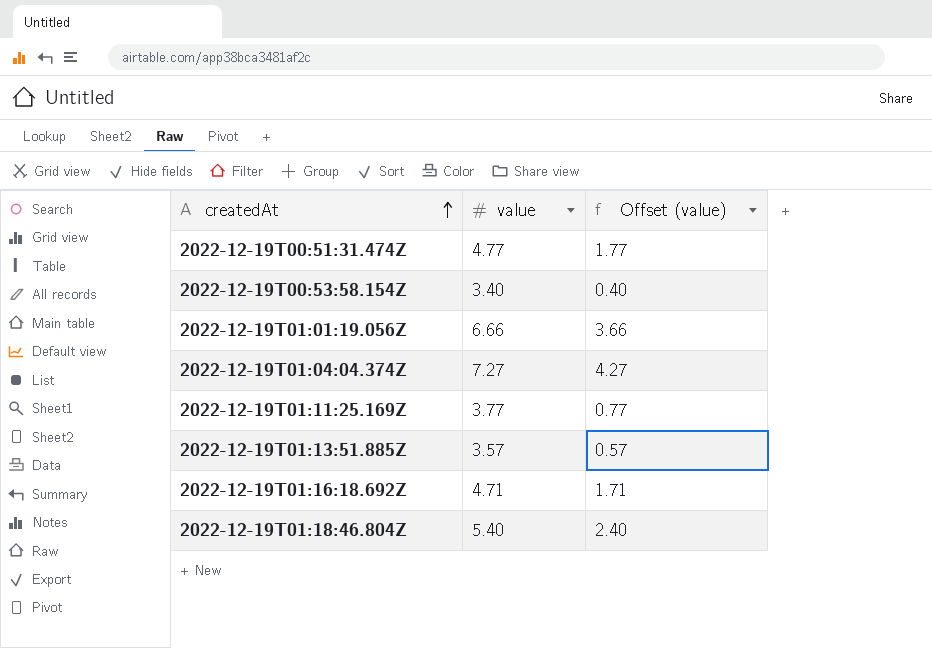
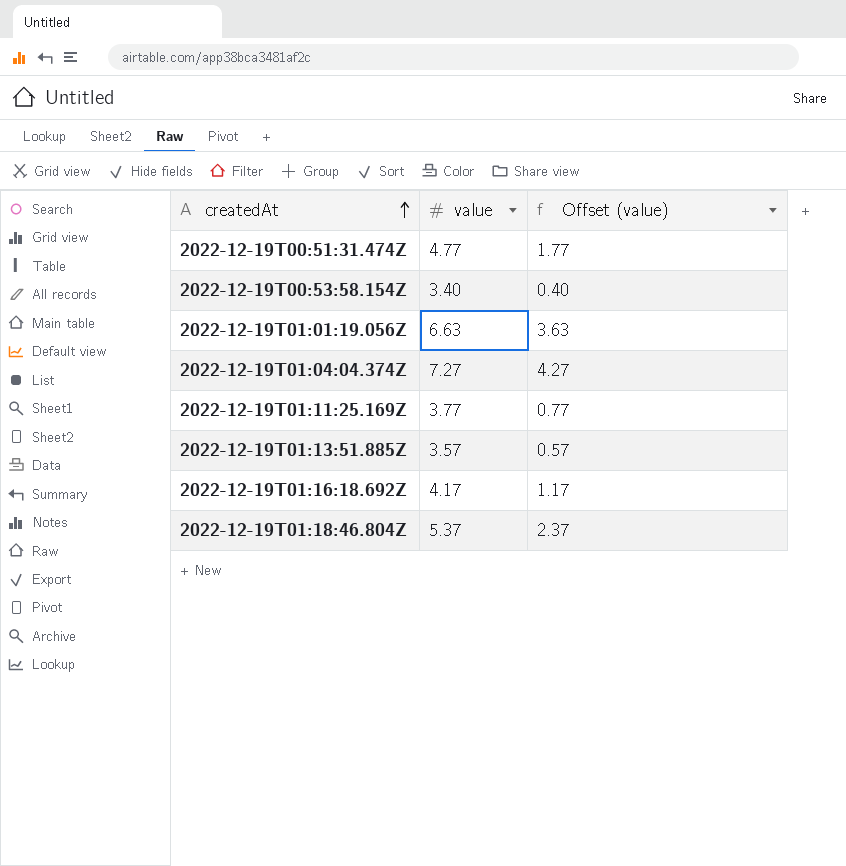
2022-12-19T01:01:19.056Z | value: 6.66 -> 6.63
2022-12-19T01:01:19.056Z | Offset (value): 3.66 -> 3.63
2022-12-19T01:16:18.692Z | value: 4.71 -> 4.17
2022-12-19T01:16:18.692Z | Offset (value): 1.71 -> 1.17
2022-12-19T01:18:46.804Z | value: 5.40 -> 5.37
2022-12-19T01:18:46.804Z | Offset (value): 2.40 -> 2.37

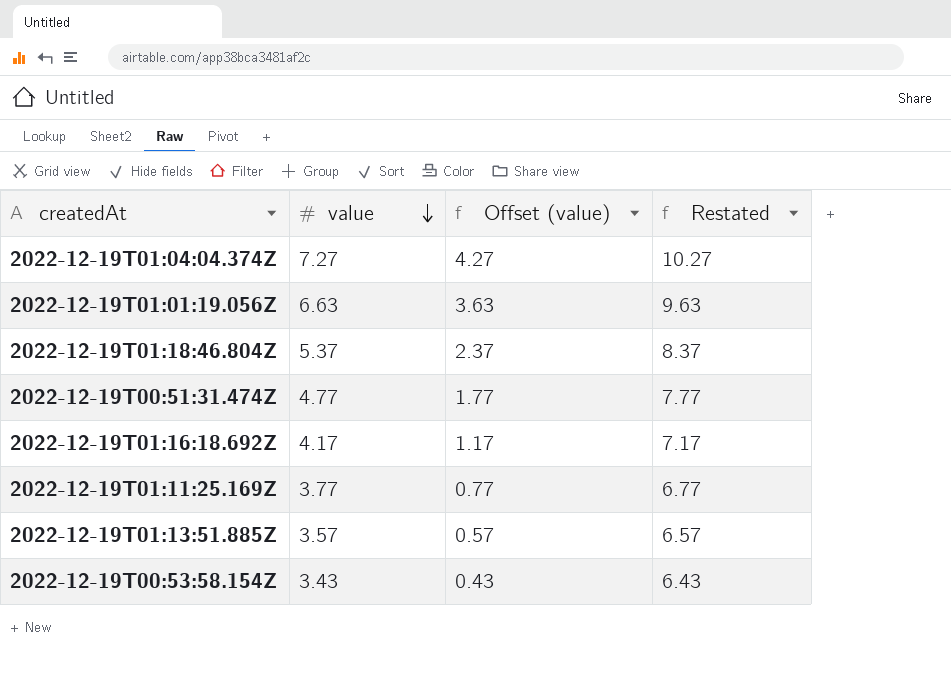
row order: createdAt ascending -> value descending
column Restated | formula: none -> [value] + 3
2022-12-19T00:53:58.154Z | value: 3.40 -> 3.43
2022-12-19T00:53:58.154Z | Offset (value): 0.40 -> 0.43

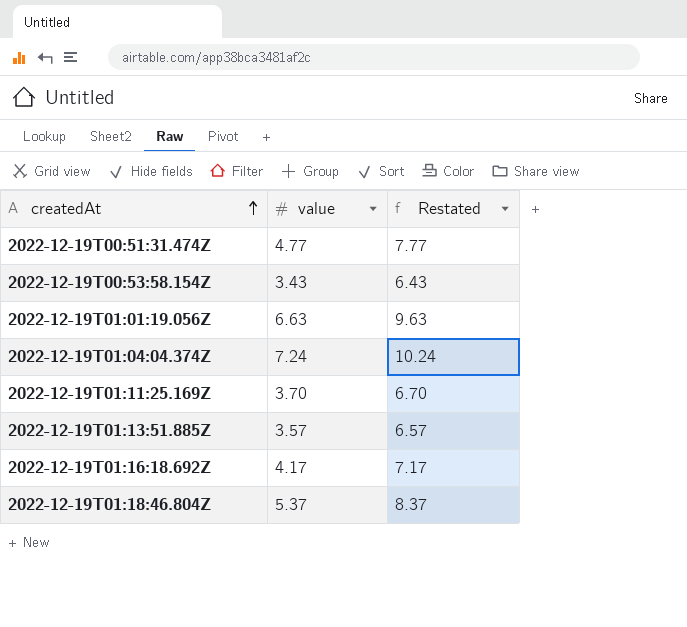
row order: value descending -> createdAt ascending
column Offset (value) | formula: [value] - 3 -> none
2022-12-19T01:04:04.374Z | value: 7.27 -> 7.24
2022-12-19T01:04:04.374Z | Restated: 10.27 -> 10.24
2022-12-19T01:11:25.169Z | value: 3.77 -> 3.70
2022-12-19T01:11:25.169Z | Restated: 6.77 -> 6.70

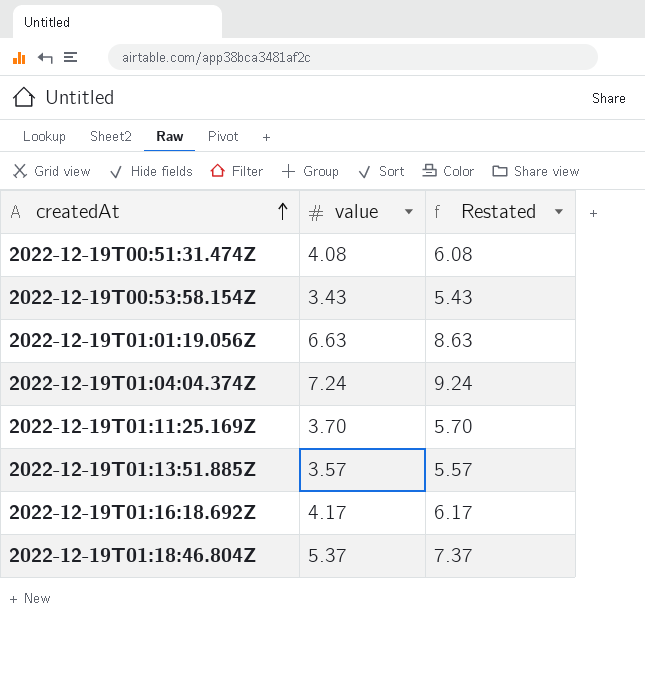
column Restated | formula: [value] + 3 -> [value] + 2
2022-12-19T00:51:31.474Z | value: 4.77 -> 4.08

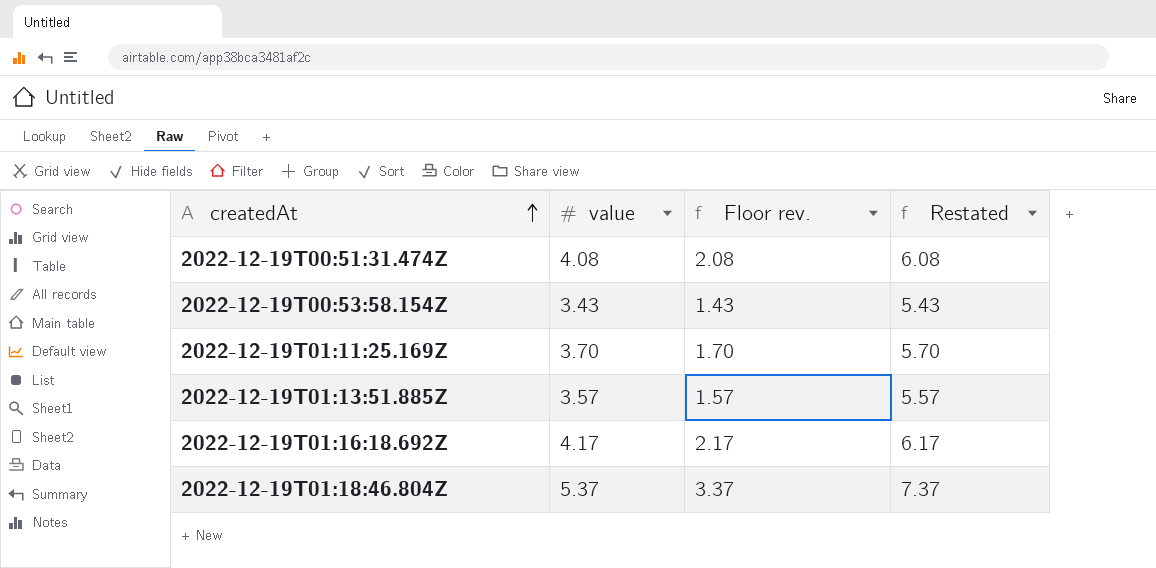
column Floor rev. | formula: none -> [value] - 2
row 2022-12-19T01:01:19.056Z: 6.63 | 8.63 -> none
row 2022-12-19T01:04:04.374Z: 7.24 | 9.24 -> none

